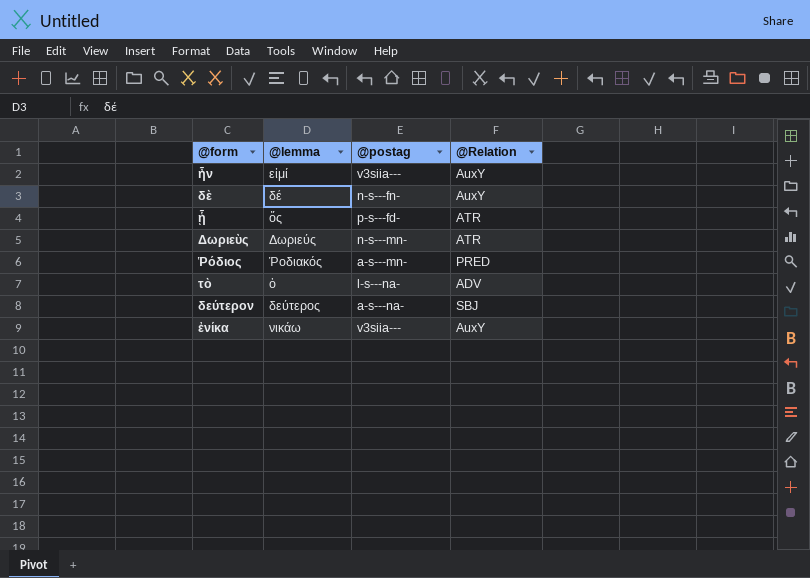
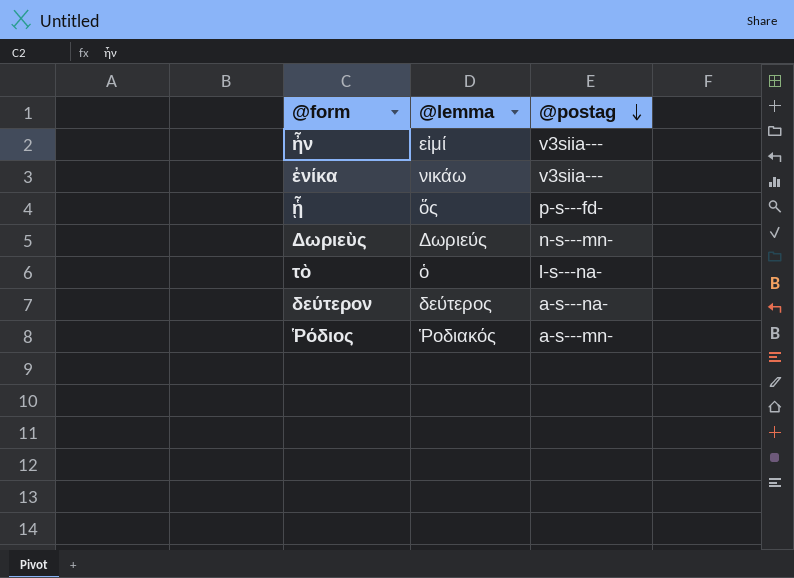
row order: none -> @postag descending
column @Relation | position: 4 -> none
row δὲ: δέ | n-s---fn- | AuxY -> none

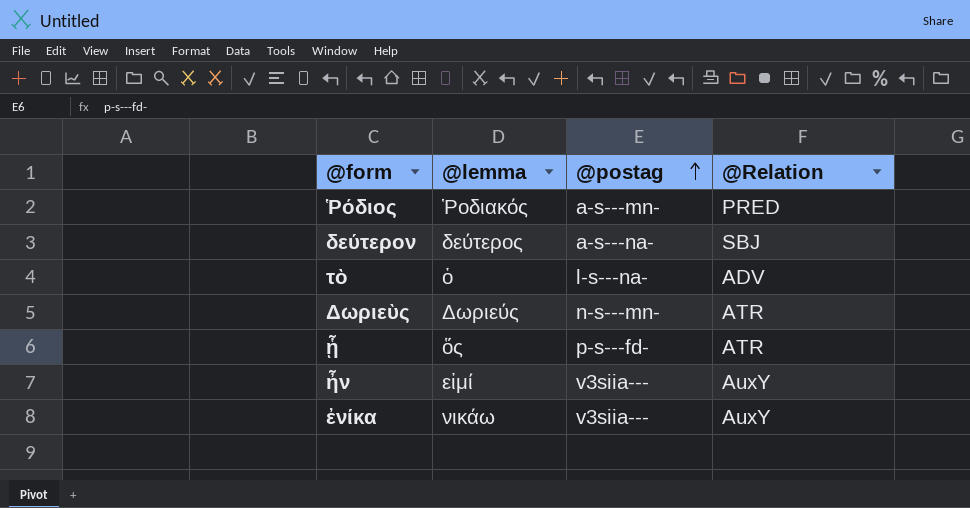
row order: @postag descending -> @postag ascending
column @Relation | position: none -> 4

